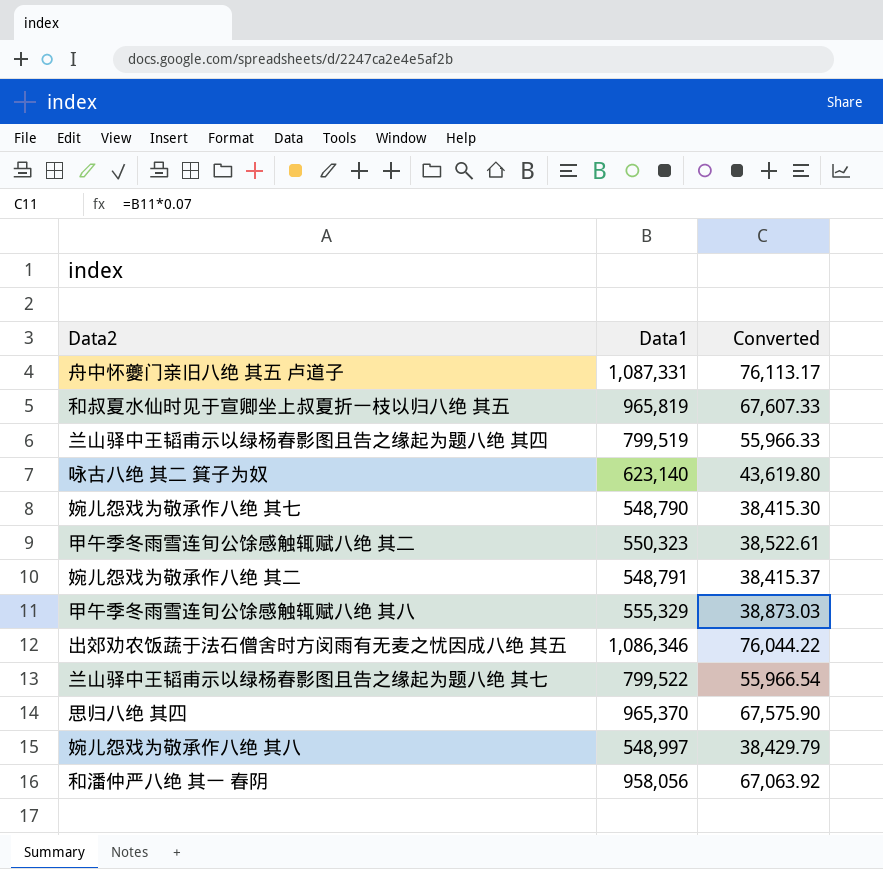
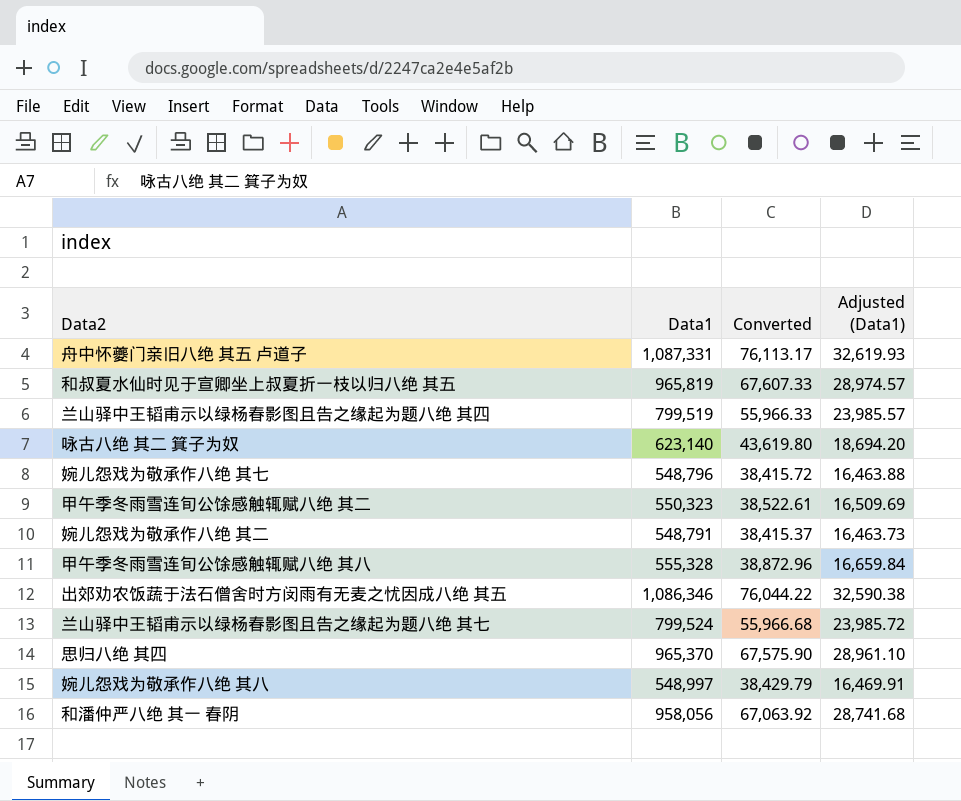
column Adjusted (Data1) | formula: none -> [Data1] * 0.03
婉儿怨戏为敬承作八绝 其七 | Data1: 548,790 -> 548,796
婉儿怨戏为敬承作八绝 其七 | Converted: 38,415.30 -> 38,415.72
甲午季冬雨雪连旬公馀感触辄赋八绝 其八 | Data1: 555,329 -> 555,328
甲午季冬雨雪连旬公馀感触辄赋八绝 其八 | Converted: 38,873.03 -> 38,872.96
兰山驿中王韬甫示以绿杨春影图且告之缘起为题八绝 其七 | Data1: 799,522 -> 799,524
兰山驿中王韬甫示以绿杨春影图且告之缘起为题八绝 其七 | Converted: 55,966.54 -> 55,966.68

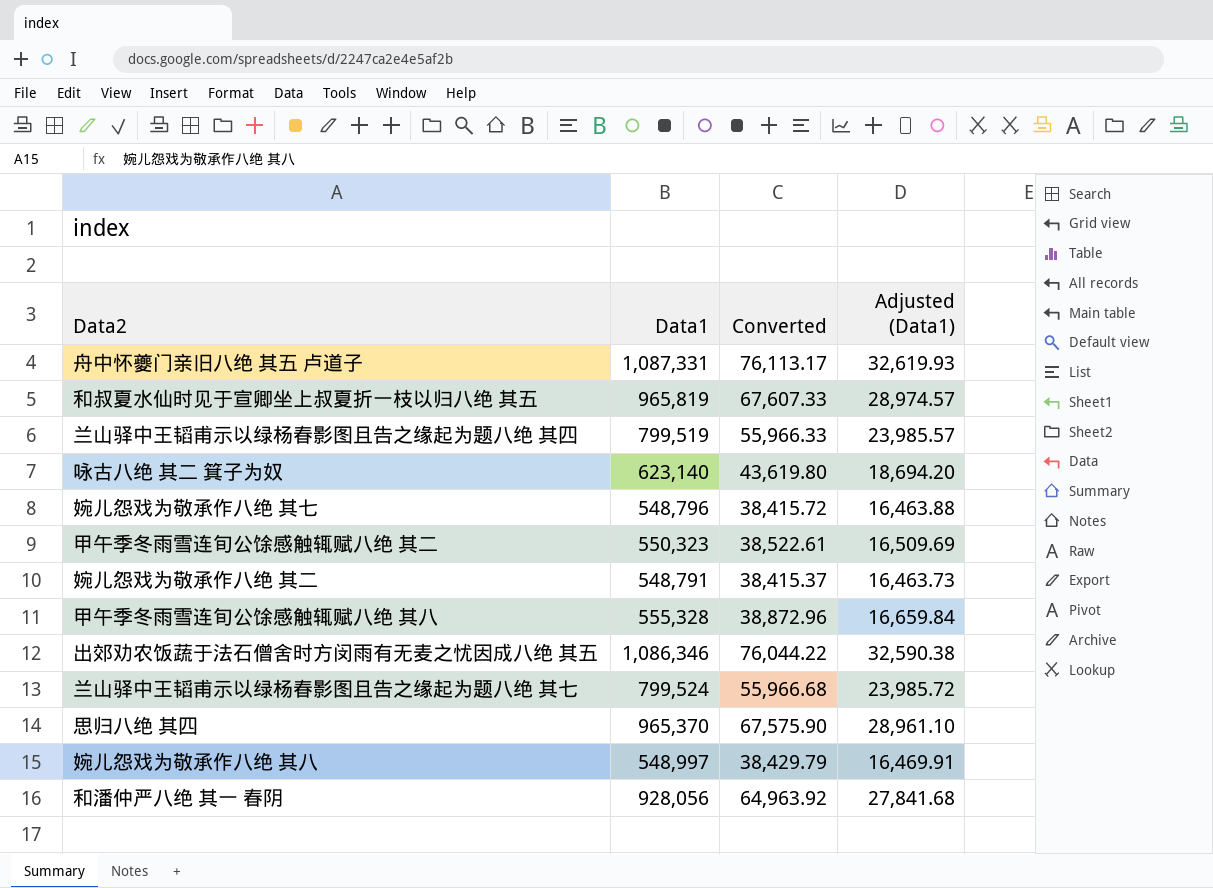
和潘仲严八绝 其一 春阴 | Data1: 958,056 -> 928,056
和潘仲严八绝 其一 春阴 | Converted: 67,063.92 -> 64,963.92
和潘仲严八绝 其一 春阴 | Adjusted (Data1): 28,741.68 -> 27,841.68

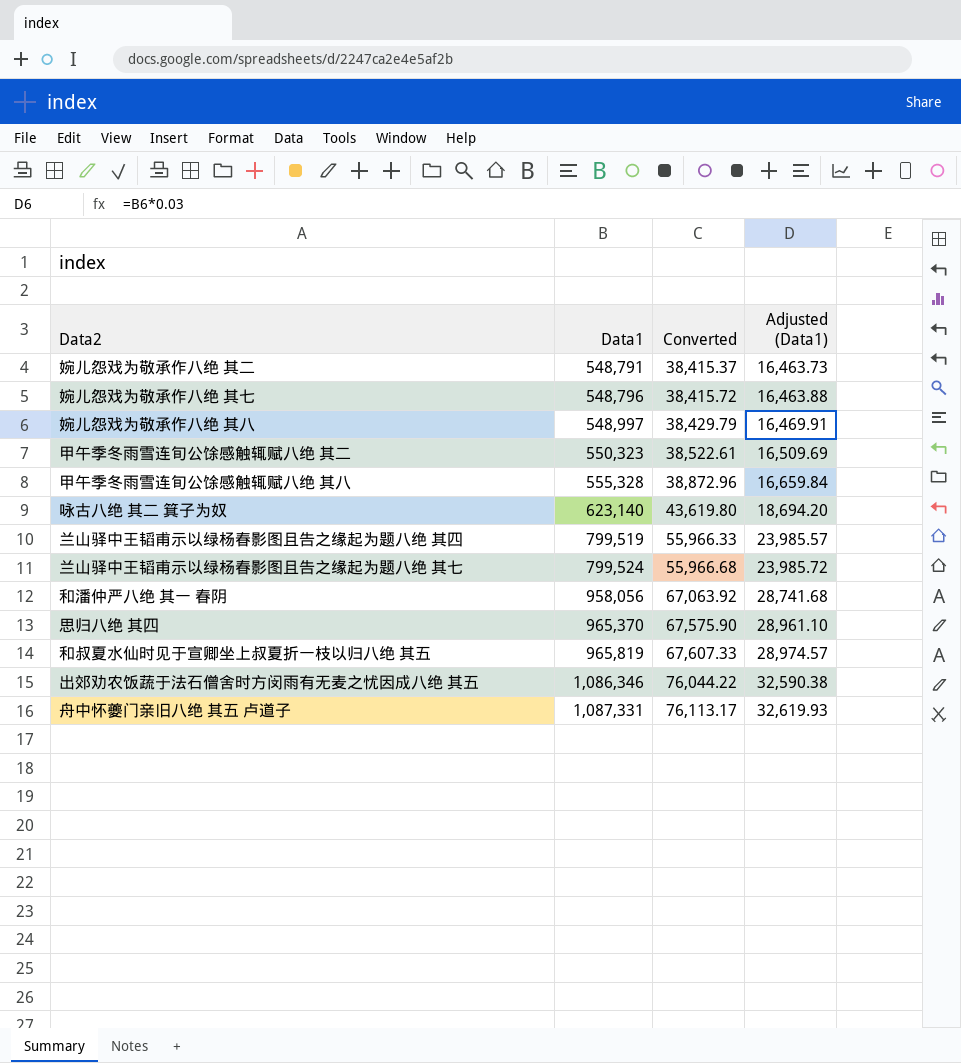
row order: none -> Data1 ascending
和潘仲严八绝 其一 春阴 | Data1: 928,056 -> 958,056
和潘仲严八绝 其一 春阴 | Converted: 64,963.92 -> 67,063.92
和潘仲严八绝 其一 春阴 | Adjusted (Data1): 27,841.68 -> 28,741.68

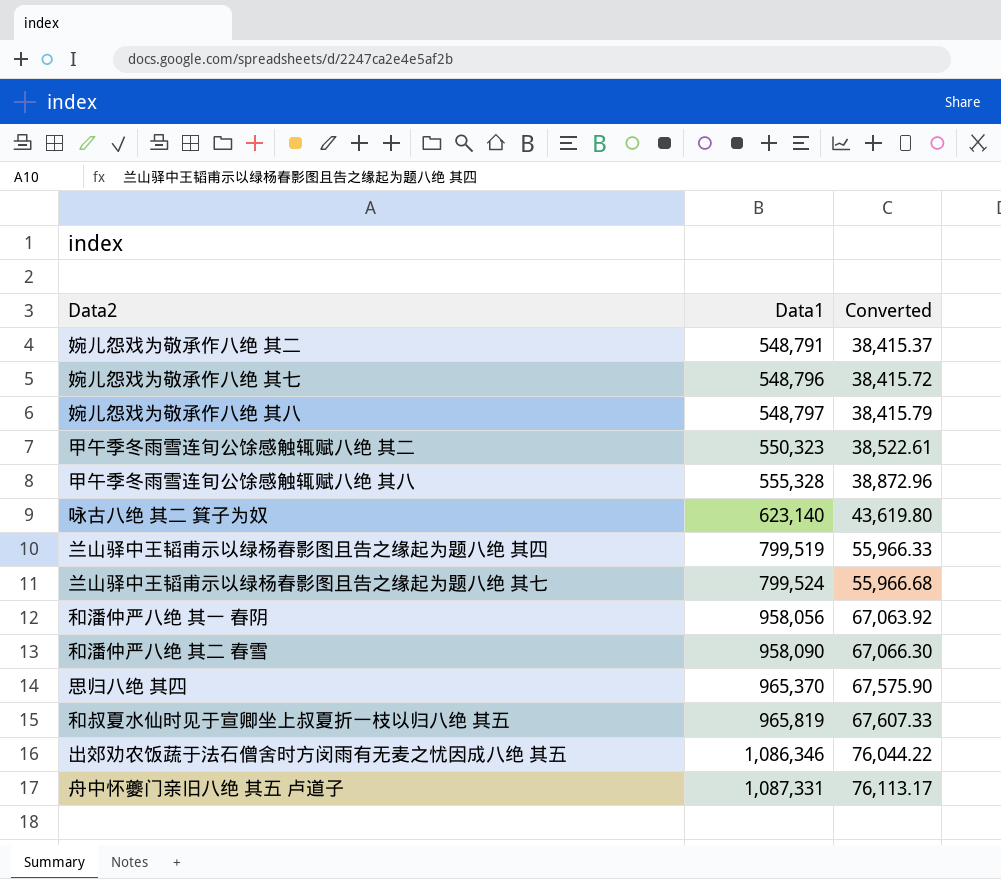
column Adjusted (Data1) | formula: [Data1] * 0.03 -> none
婉儿怨戏为敬承作八绝 其八 | Data1: 548,997 -> 548,797
婉儿怨戏为敬承作八绝 其八 | Converted: 38,429.79 -> 38,415.79
row 和潘仲严八绝 其二 春雪: none -> 958,090 | 67,066.30

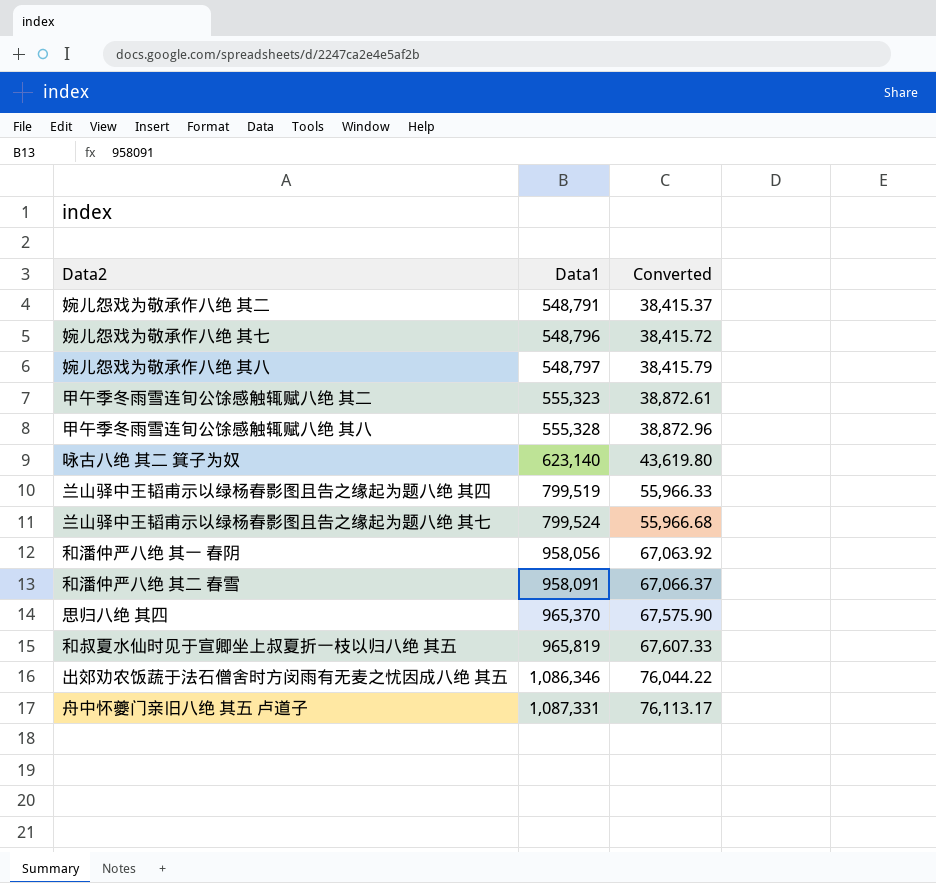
甲午季冬雨雪连旬公馀感触辄赋八绝 其二 | Data1: 550,323 -> 555,323
甲午季冬雨雪连旬公馀感触辄赋八绝 其二 | Converted: 38,522.61 -> 38,872.61
和潘仲严八绝 其二 春雪 | Data1: 958,090 -> 958,091
和潘仲严八绝 其二 春雪 | Converted: 67,066.30 -> 67,066.37

